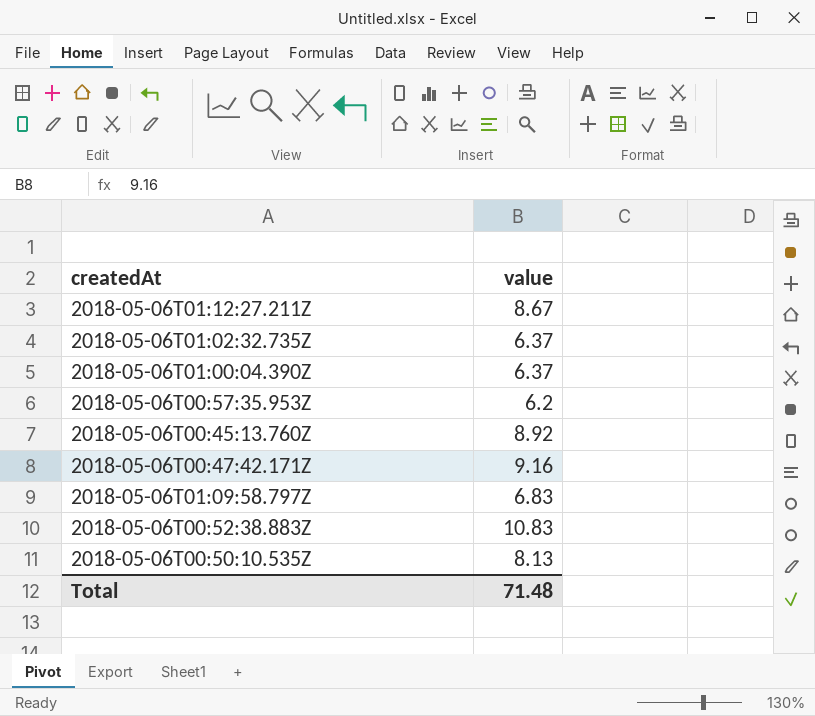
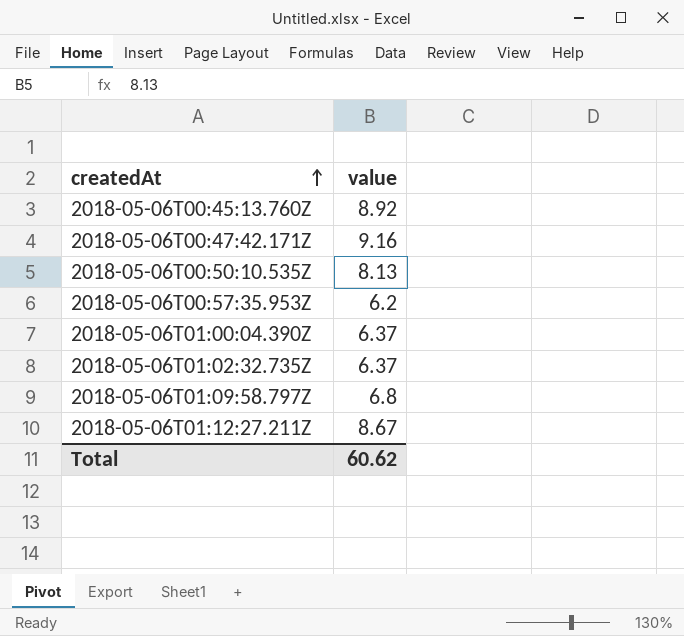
row order: none -> createdAt ascending
row 2018-05-06T00:52:38.883Z: 10.83 -> none
2018-05-06T01:09:58.797Z | value: 6.83 -> 6.8
Total | value: 71.48 -> 60.62

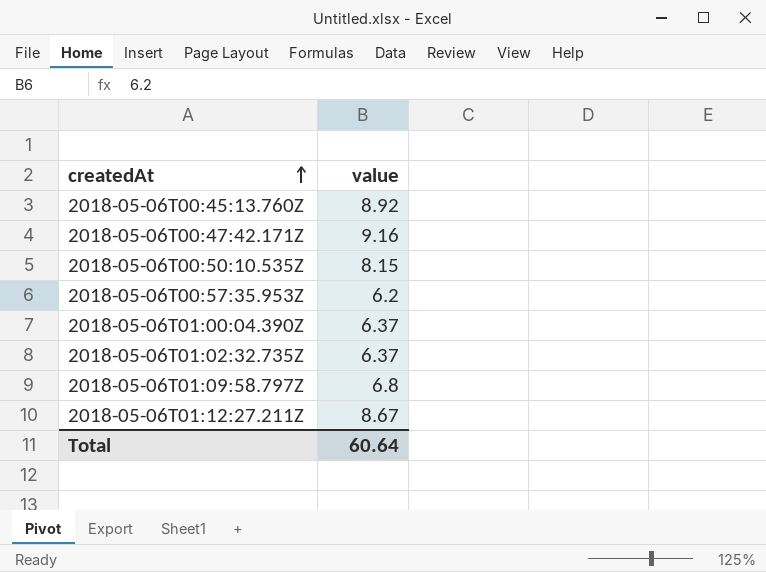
2018-05-06T00:50:10.535Z | value: 8.13 -> 8.15
Total | value: 60.62 -> 60.64

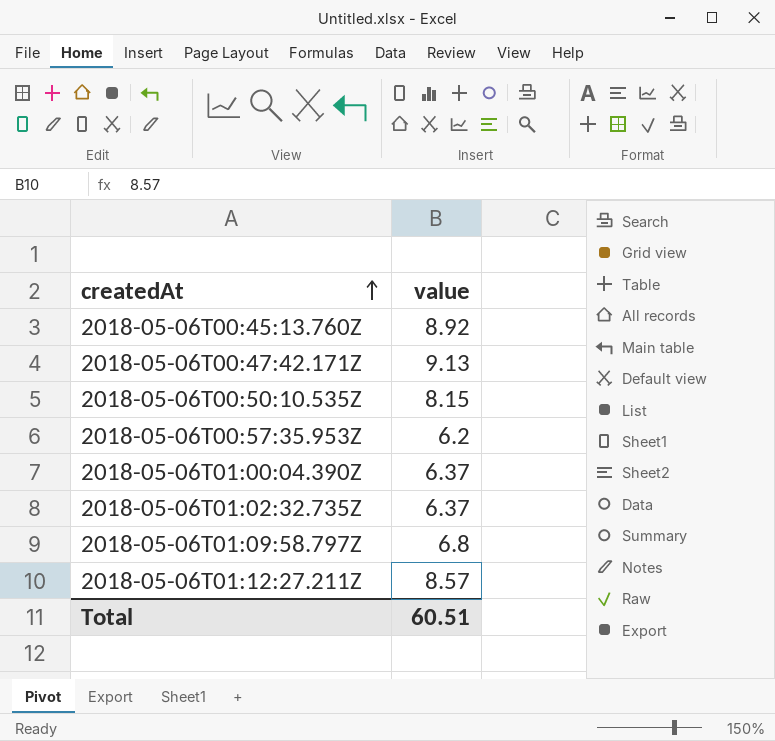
2018-05-06T00:47:42.171Z | value: 9.16 -> 9.13
2018-05-06T01:12:27.211Z | value: 8.67 -> 8.57
Total | value: 60.64 -> 60.51

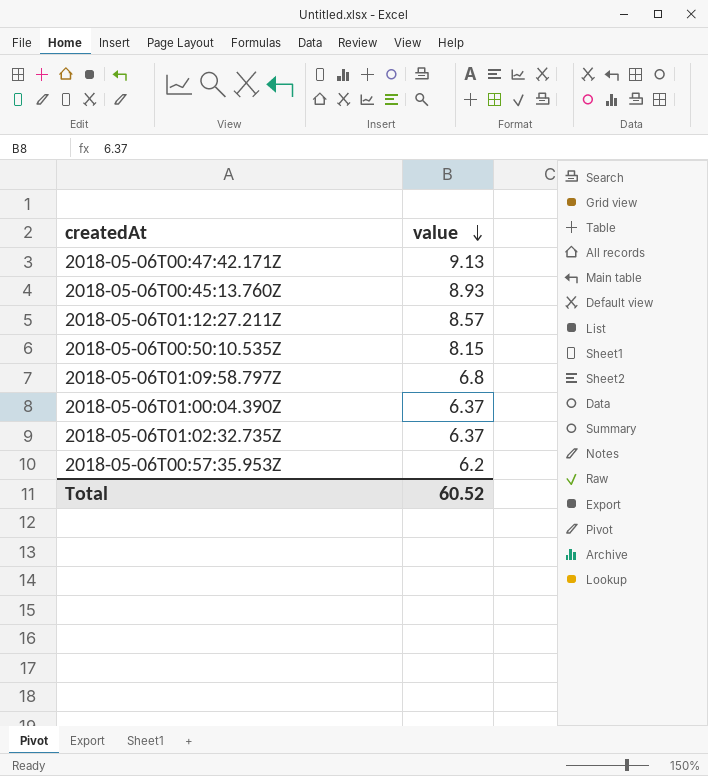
row order: createdAt ascending -> value descending
2018-05-06T00:45:13.760Z | value: 8.92 -> 8.93
Total | value: 60.51 -> 60.52

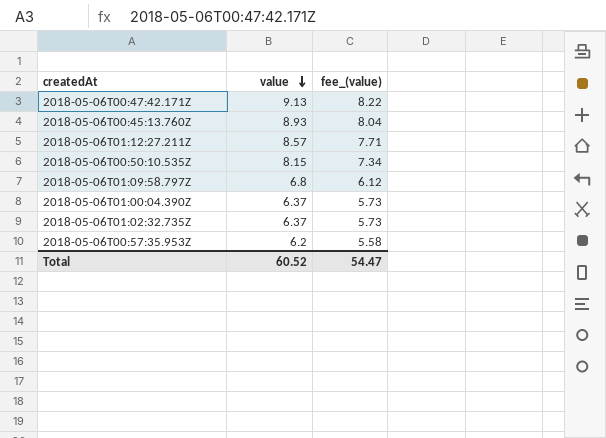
column fee_(value) | formula: none -> [value] * 0.9

